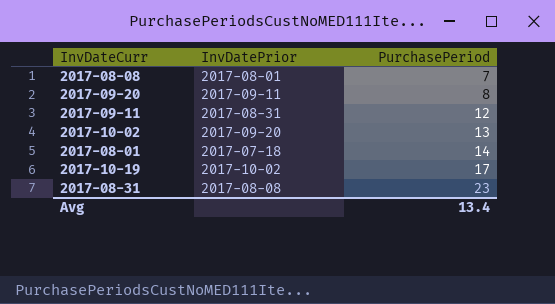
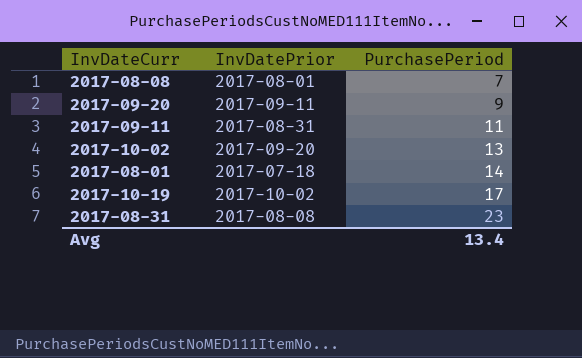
2017-09-20 | PurchasePeriod: 8 -> 9
2017-09-11 | PurchasePeriod: 12 -> 11

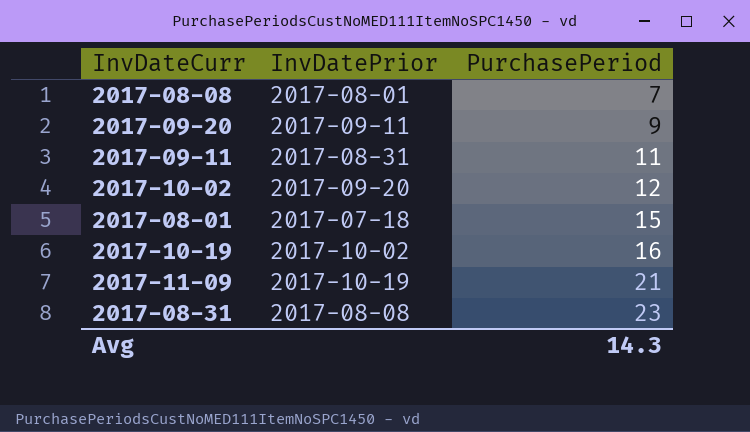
2017-10-02 | PurchasePeriod: 13 -> 12
2017-08-01 | PurchasePeriod: 14 -> 15
2017-10-19 | PurchasePeriod: 17 -> 16
row 2017-11-09: none -> 2017-10-19 | 21
Avg | PurchasePeriod: 13.4 -> 14.3

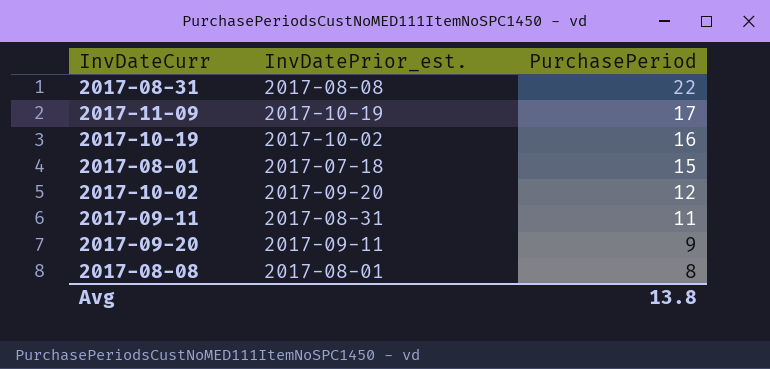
row order: PurchasePeriod ascending -> PurchasePeriod descending
column name: InvDatePrior -> InvDatePrior_est.
2017-08-31 | PurchasePeriod: 23 -> 22
2017-11-09 | PurchasePeriod: 21 -> 17
2017-08-08 | PurchasePeriod: 7 -> 8
Avg | PurchasePeriod: 14.3 -> 13.8

